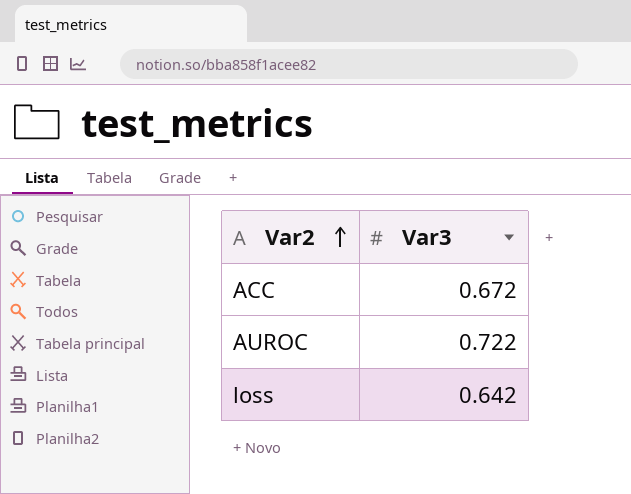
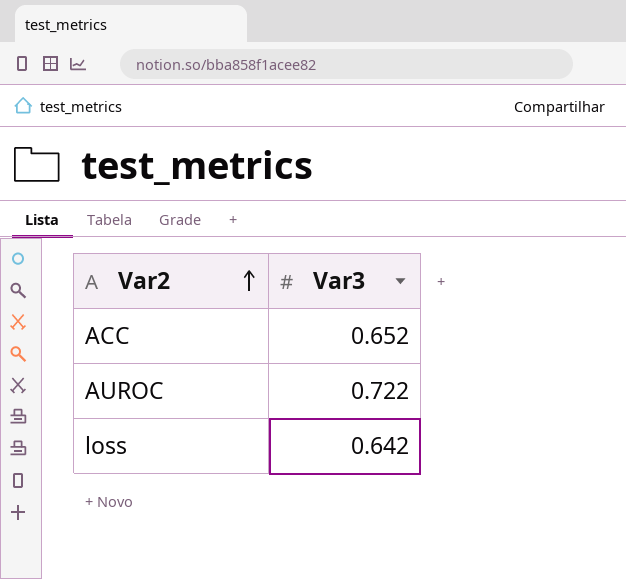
ACC | Var3: 0.672 -> 0.652

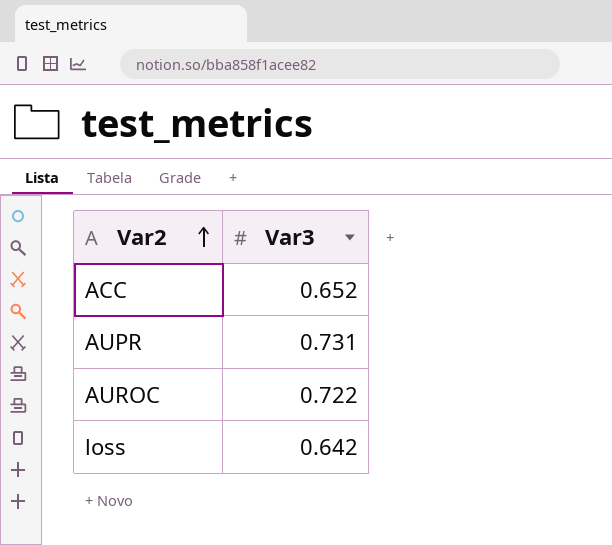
row AUPR: none -> 0.731

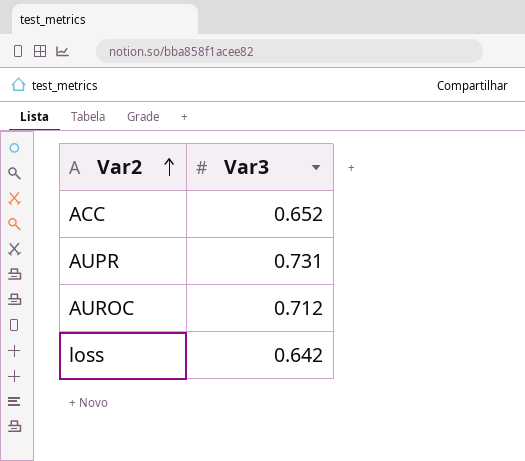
AUROC | Var3: 0.722 -> 0.712

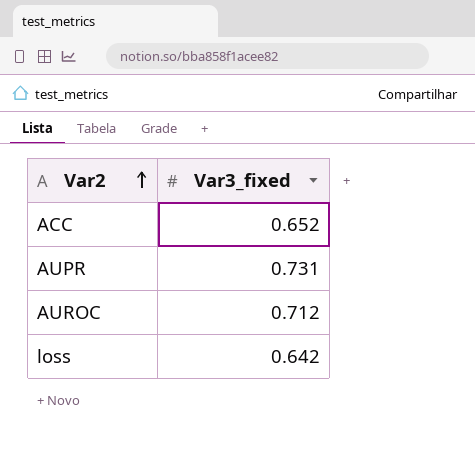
column name: Var3 -> Var3_fixed

